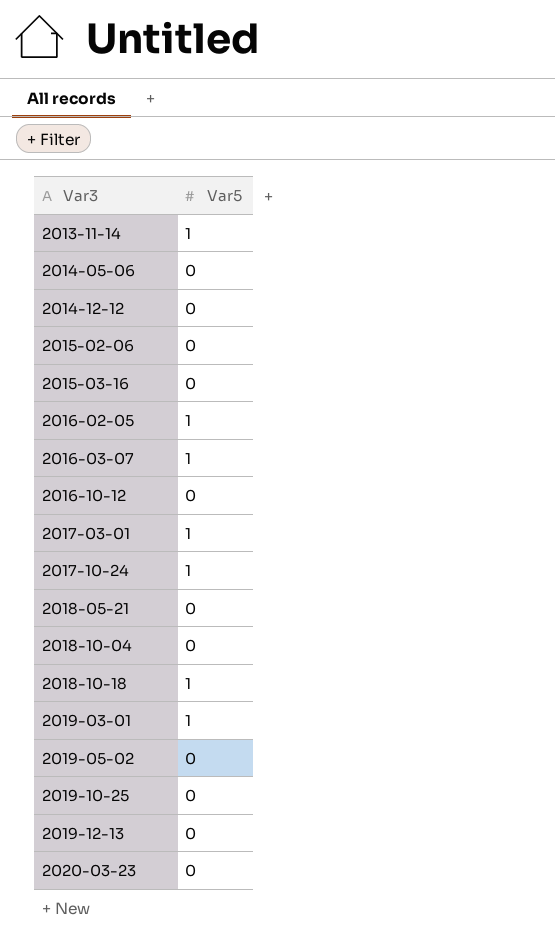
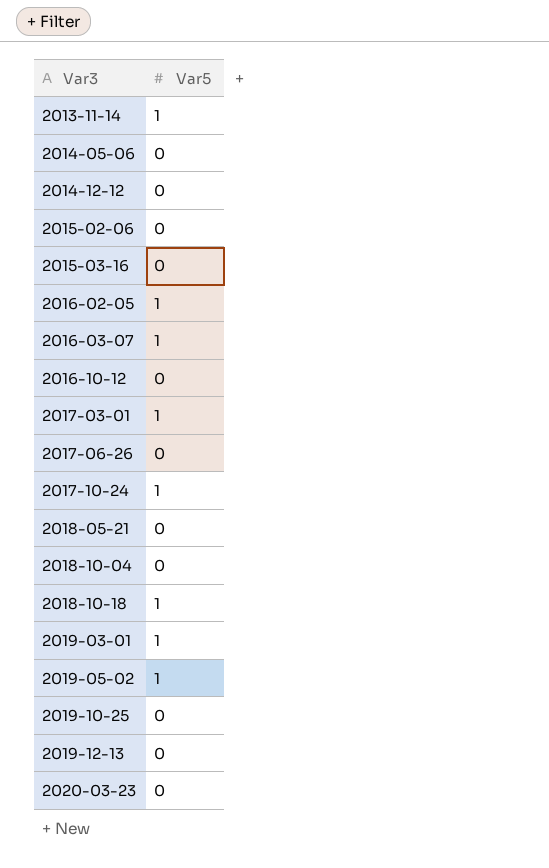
row 2017-06-26: none -> 0
2019-05-02 | Var5: 0 -> 1

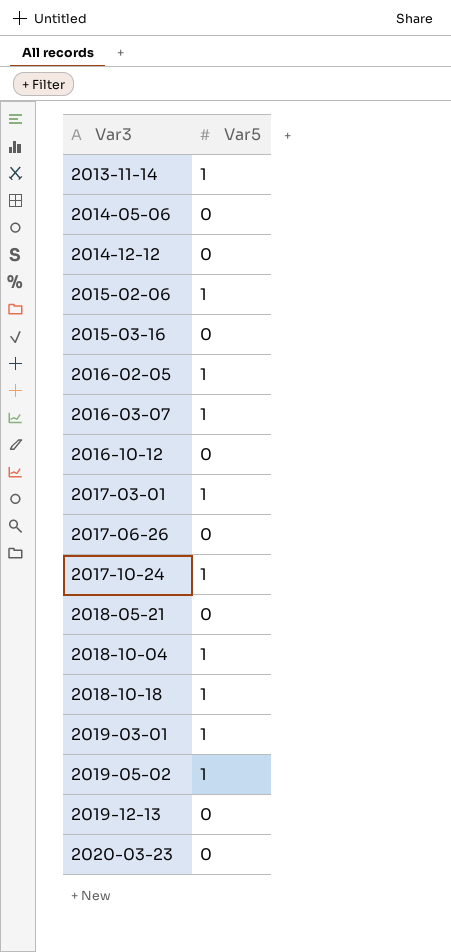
row 2019-10-25: 0 -> none
2015-02-06 | Var5: 0 -> 1
2018-10-04 | Var5: 0 -> 1

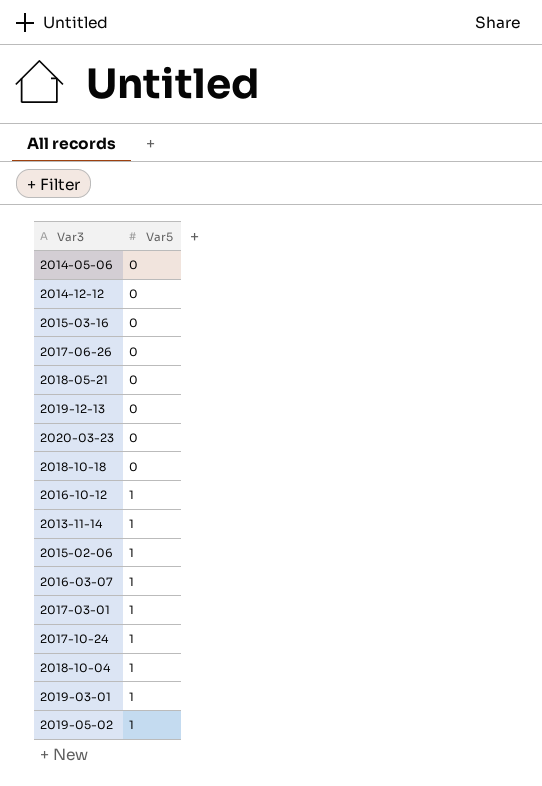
row order: Var3 ascending -> Var5 ascending
row 2016-02-05: 1 -> none
2018-10-18 | Var5: 1 -> 0
2016-10-12 | Var5: 0 -> 1

